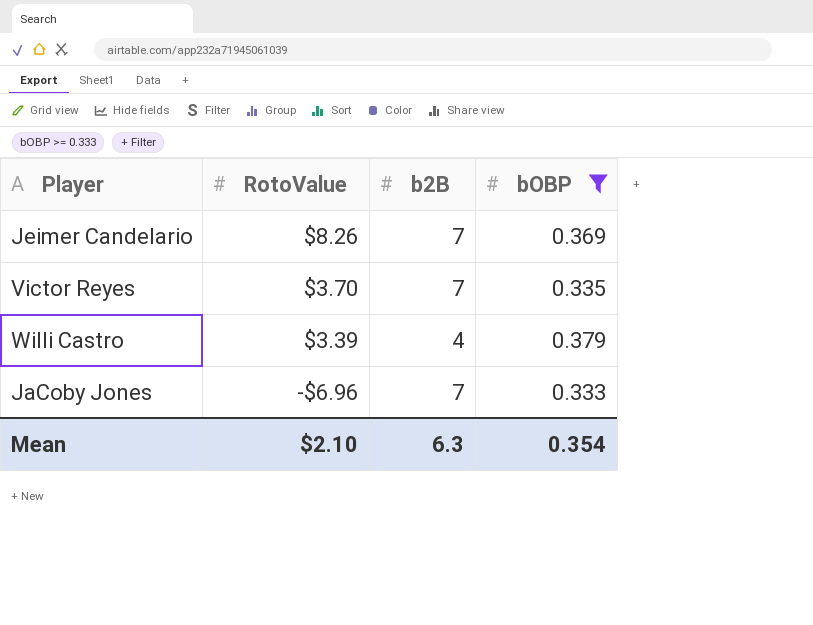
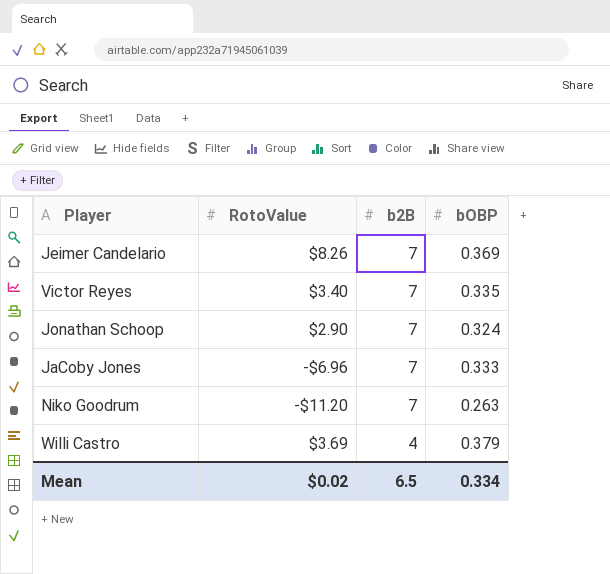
filter: bOBP >= 0.333 -> none
row order: RotoValue descending -> b2B descending
Victor Reyes | RotoValue: $3.70 -> $3.40
Willi Castro | RotoValue: $3.39 -> $3.69
Mean | RotoValue: $2.10 -> $0.02
Mean | b2B: 6.3 -> 6.5
Mean | bOBP: 0.354 -> 0.334

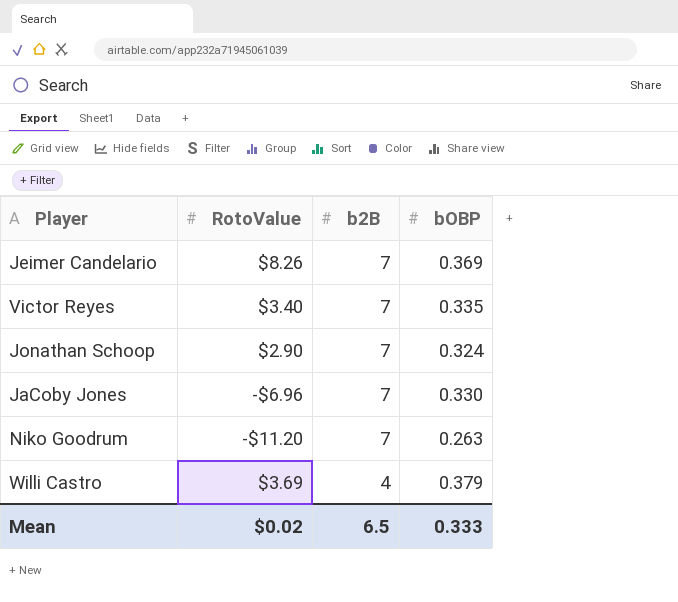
JaCoby Jones | bOBP: 0.333 -> 0.330
Mean | bOBP: 0.334 -> 0.333

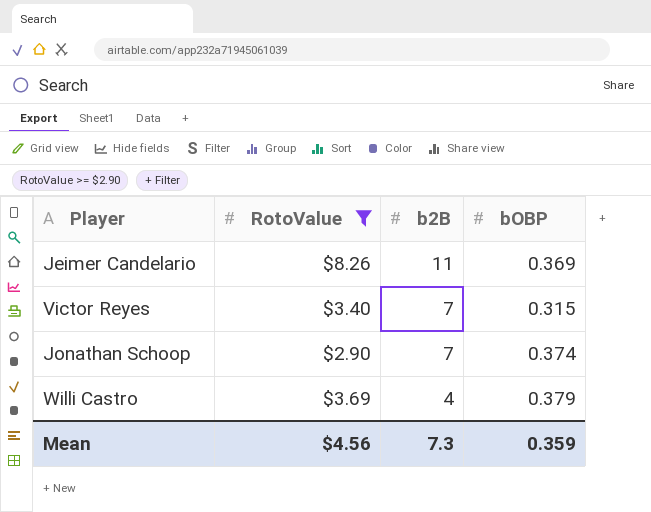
filter: none -> RotoValue >= $2.90
Jeimer Candelario | b2B: 7 -> 11
Victor Reyes | bOBP: 0.335 -> 0.315
Jonathan Schoop | bOBP: 0.324 -> 0.374
Mean | RotoValue: $0.02 -> $4.56
Mean | b2B: 6.5 -> 7.3
Mean | bOBP: 0.333 -> 0.359

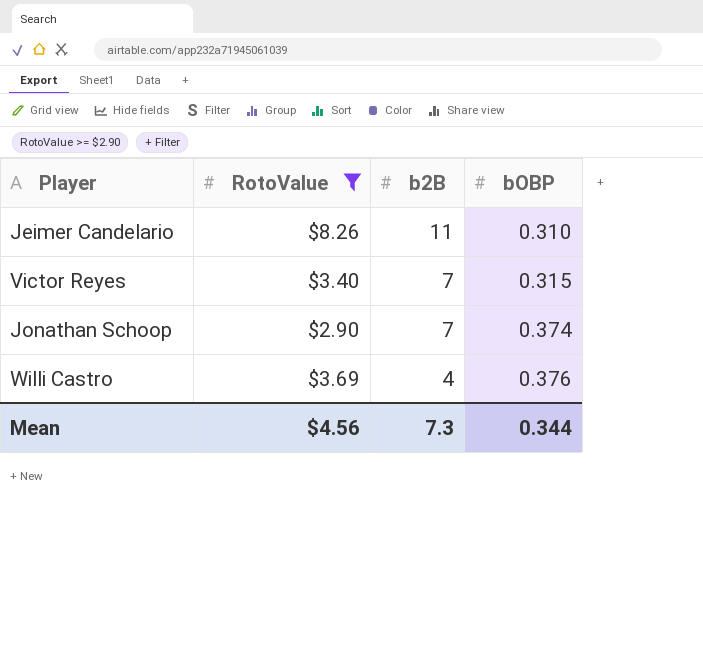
Jeimer Candelario | bOBP: 0.369 -> 0.310
Willi Castro | bOBP: 0.379 -> 0.376
Mean | bOBP: 0.359 -> 0.344

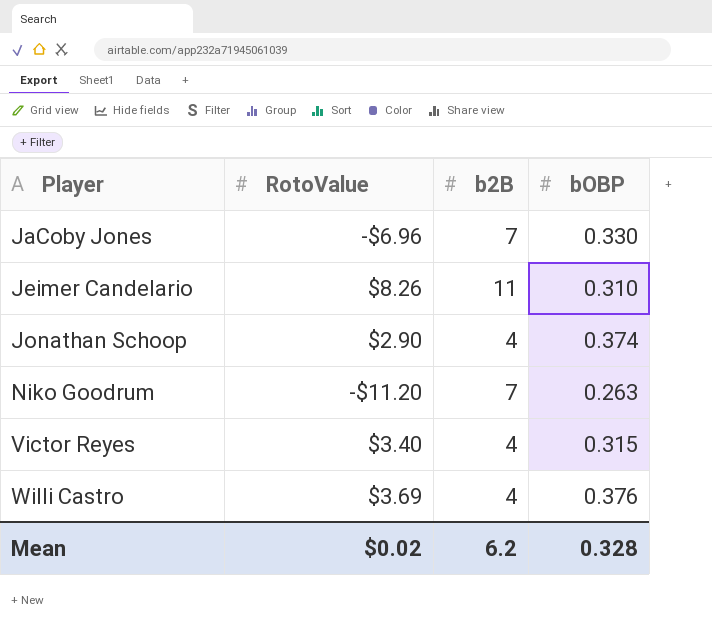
filter: RotoValue >= $2.90 -> none
row order: b2B descending -> Player ascending
Jonathan Schoop | b2B: 7 -> 4
Victor Reyes | b2B: 7 -> 4
Mean | RotoValue: $4.56 -> $0.02
Mean | b2B: 7.3 -> 6.2
Mean | bOBP: 0.344 -> 0.328

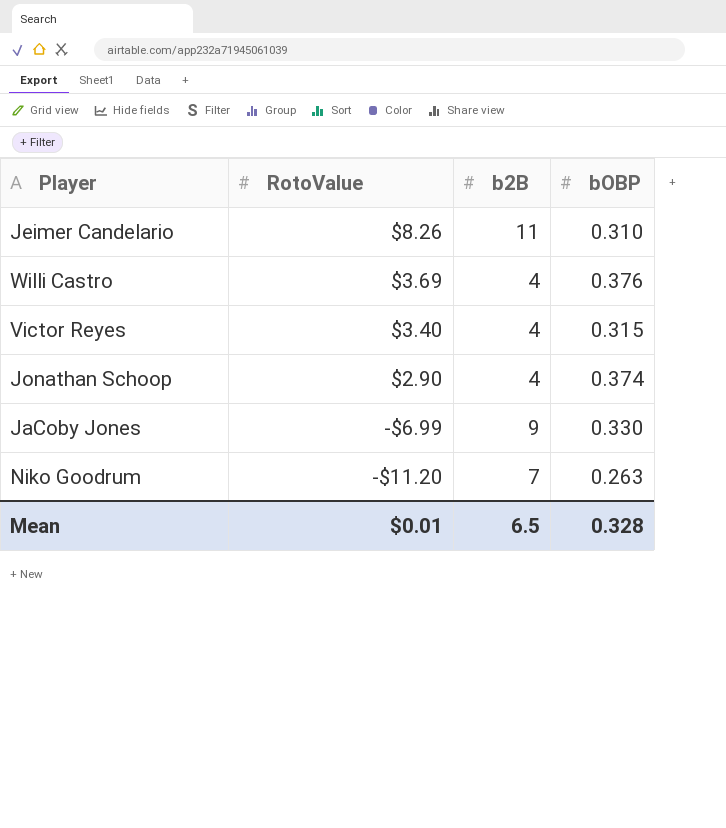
row order: Player ascending -> RotoValue descending
JaCoby Jones | RotoValue: -$6.96 -> -$6.99
JaCoby Jones | b2B: 7 -> 9
Mean | RotoValue: $0.02 -> $0.01
Mean | b2B: 6.2 -> 6.5

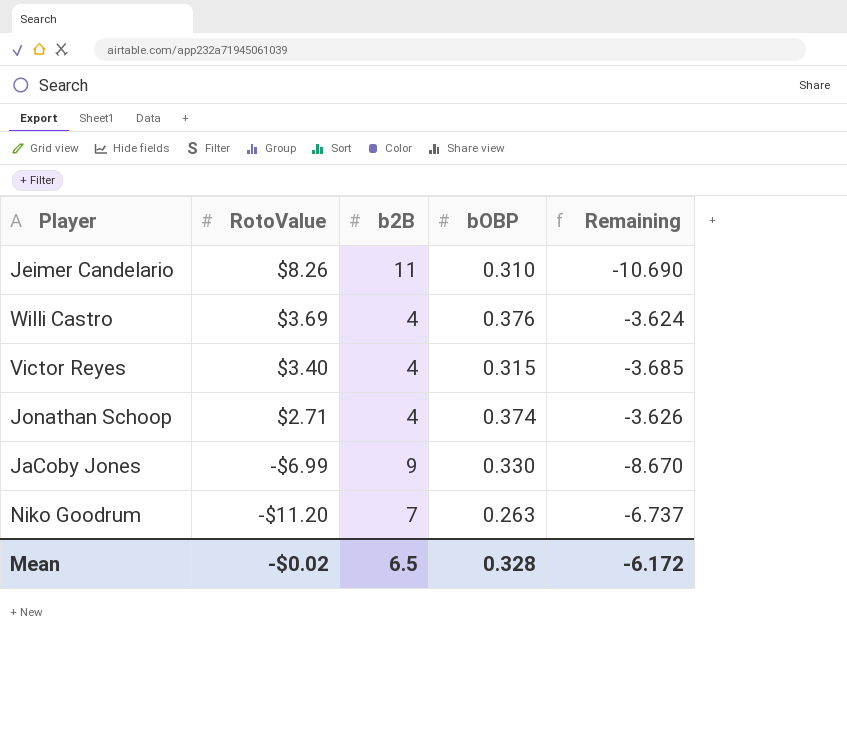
column Remaining | formula: none -> [bOBP] - [b2B]
Jonathan Schoop | RotoValue: $2.90 -> $2.71
Mean | RotoValue: $0.01 -> -$0.02

